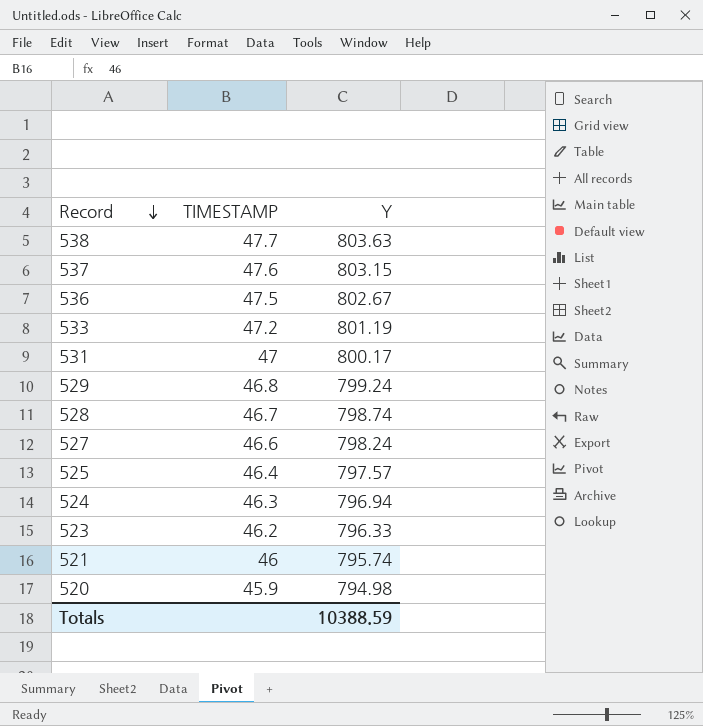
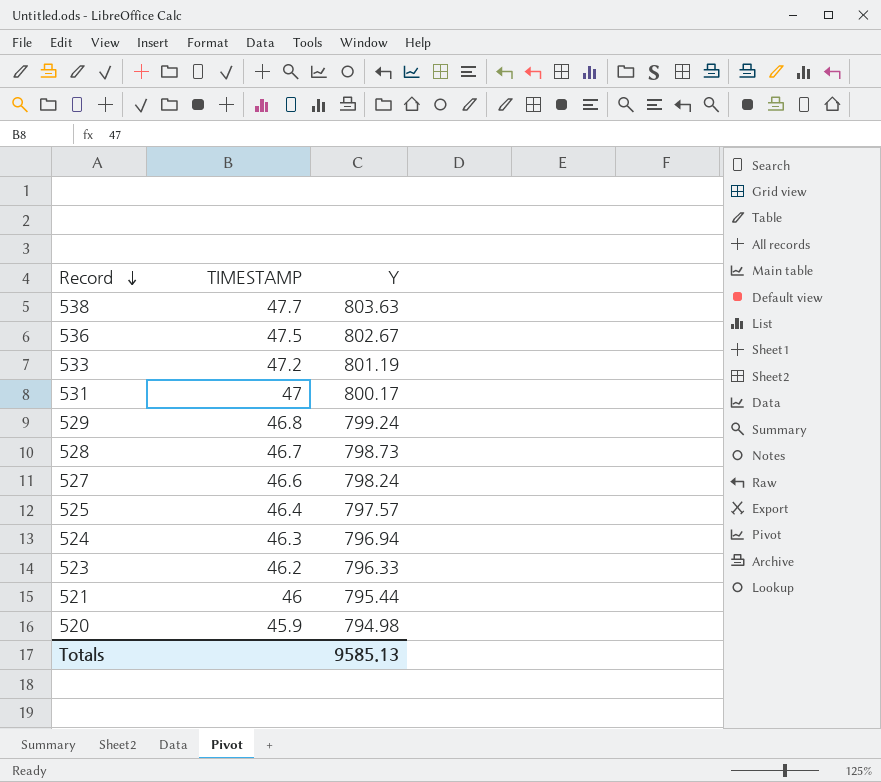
row 537: 47.6 | 803.15 -> none
528 | Y: 798.74 -> 798.73
521 | Y: 795.74 -> 795.44
Totals | Y: 10388.59 -> 9585.13

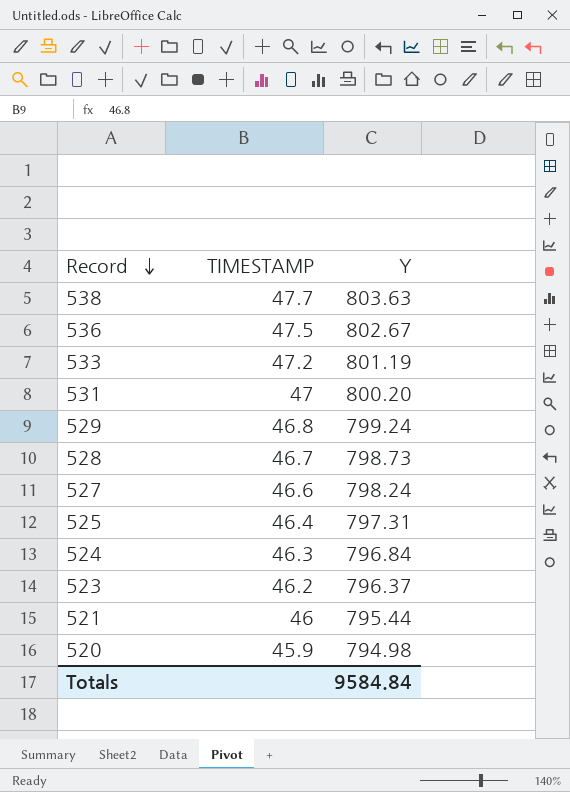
531 | Y: 800.17 -> 800.20
525 | Y: 797.57 -> 797.31
524 | Y: 796.94 -> 796.84
523 | Y: 796.33 -> 796.37
Totals | Y: 9585.13 -> 9584.84

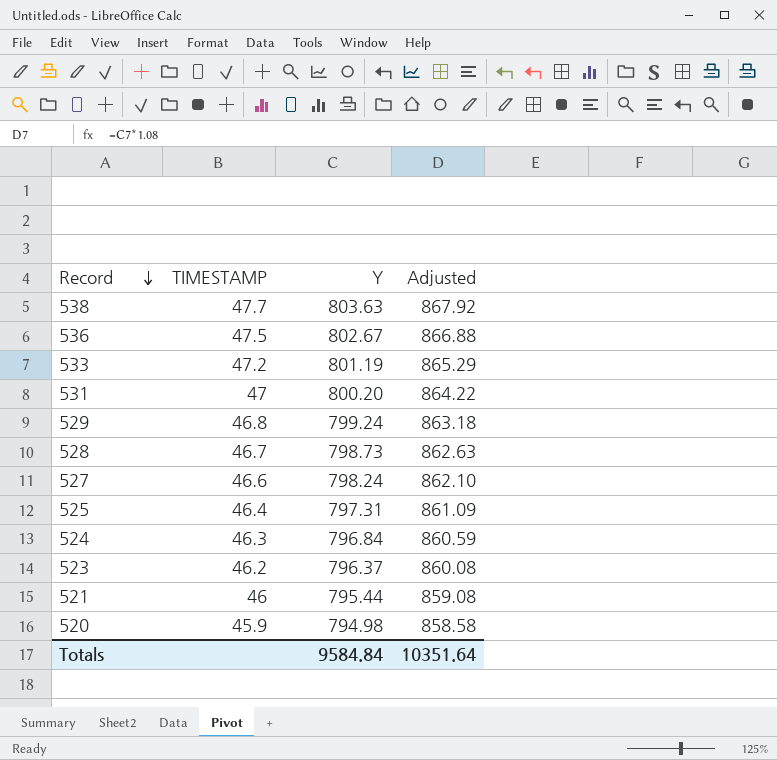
column Adjusted | formula: none -> [Y] * 1.08

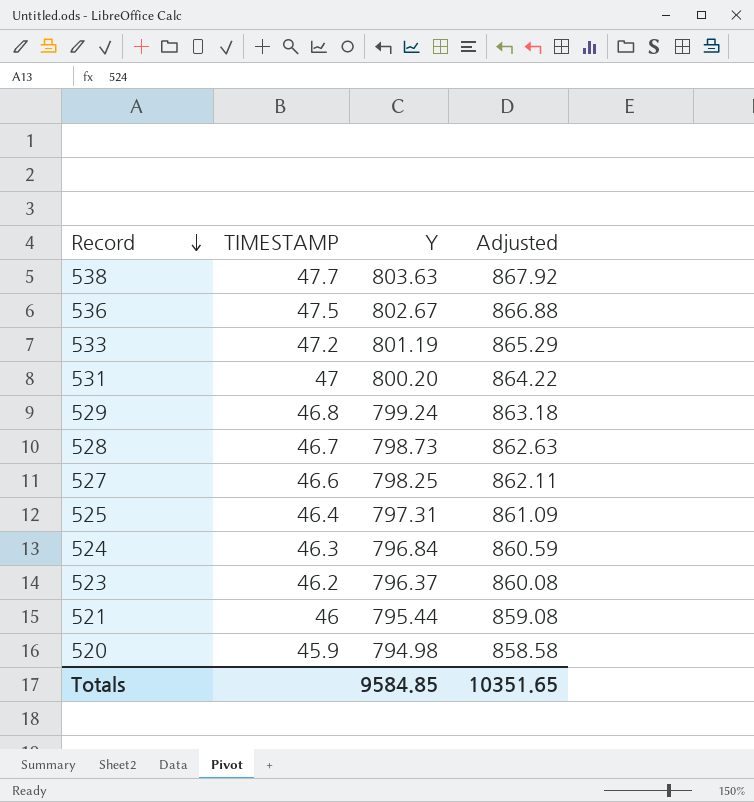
527 | Y: 798.24 -> 798.25
527 | Adjusted: 862.10 -> 862.11
Totals | Y: 9584.84 -> 9584.85
Totals | Adjusted: 10351.64 -> 10351.65

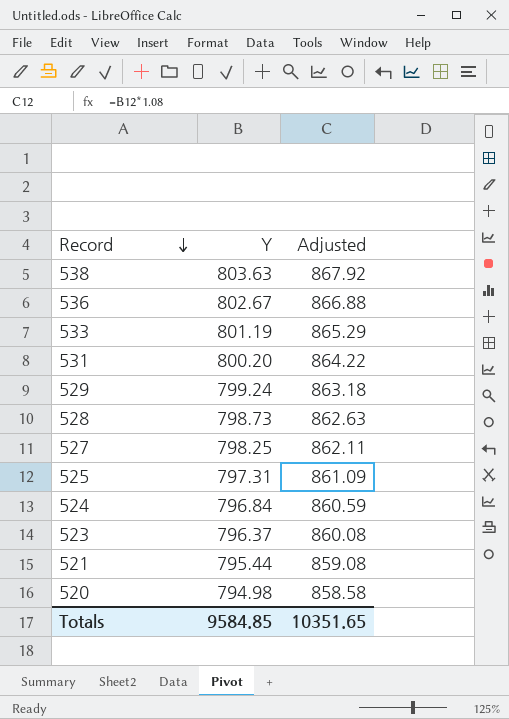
column TIMESTAMP | position: 2 -> none

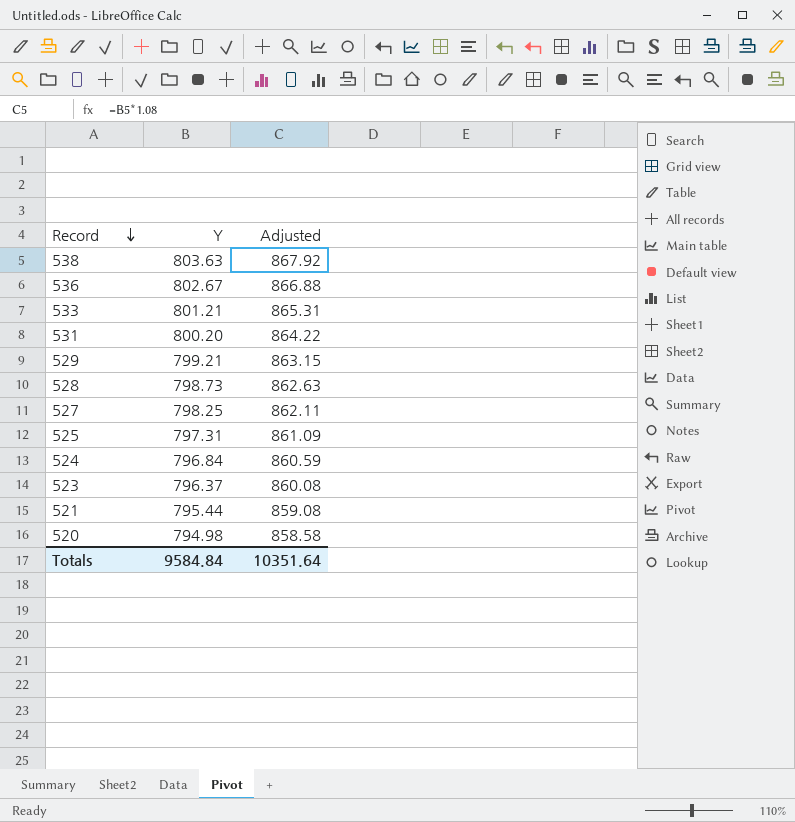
533 | Y: 801.19 -> 801.21
533 | Adjusted: 865.29 -> 865.31
529 | Y: 799.24 -> 799.21
529 | Adjusted: 863.18 -> 863.15
Totals | Y: 9584.85 -> 9584.84
Totals | Adjusted: 10351.65 -> 10351.64

